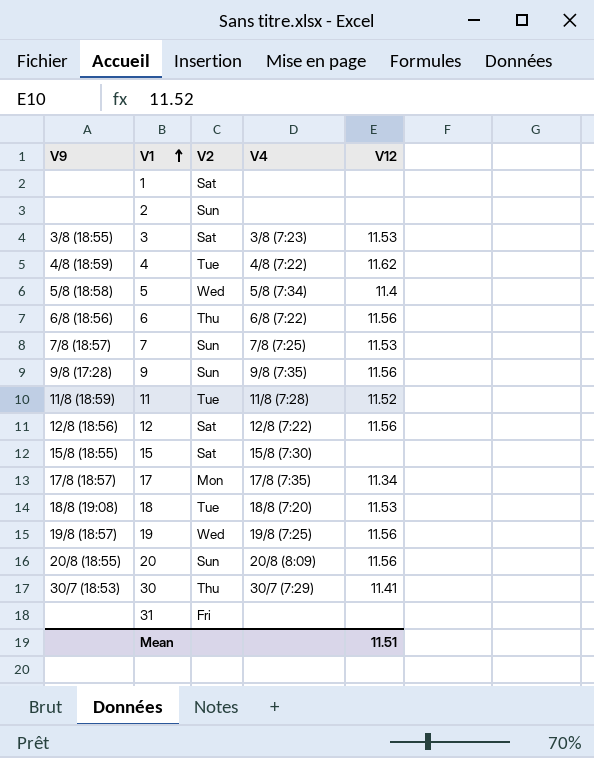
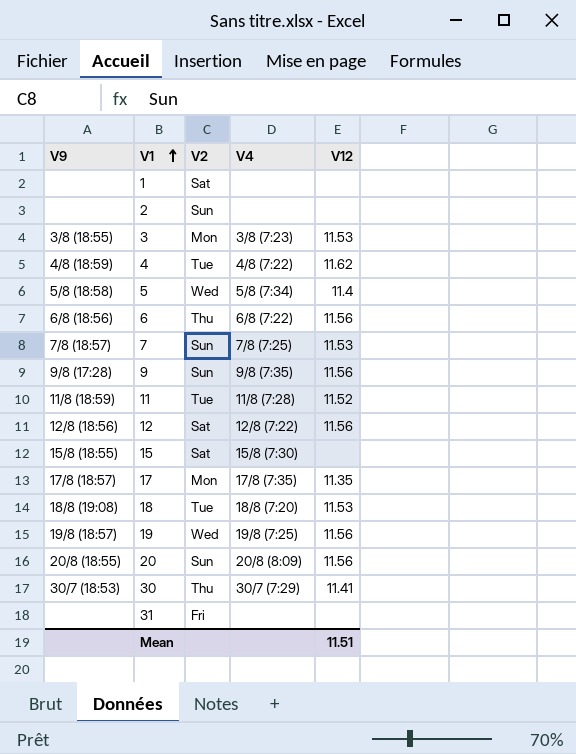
3 | V2: Sat -> Mon
17 | V12: 11.34 -> 11.35

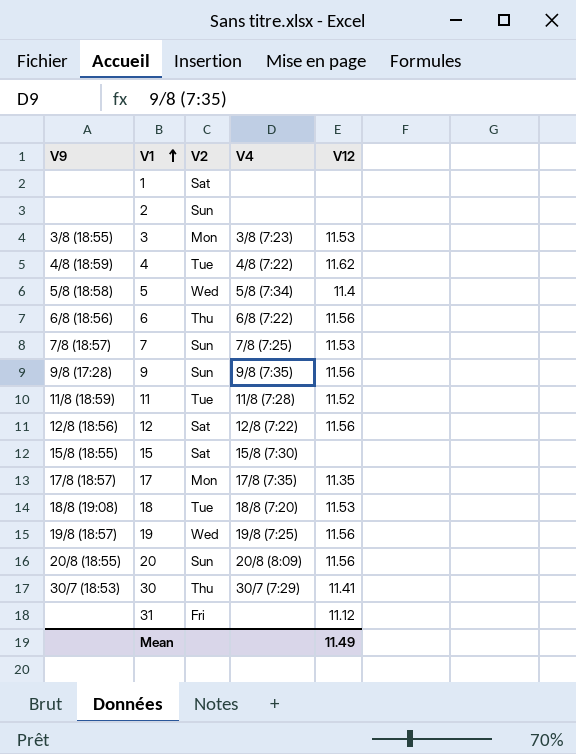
31 | V12: none -> 11.12
Mean | V12: 11.51 -> 11.49

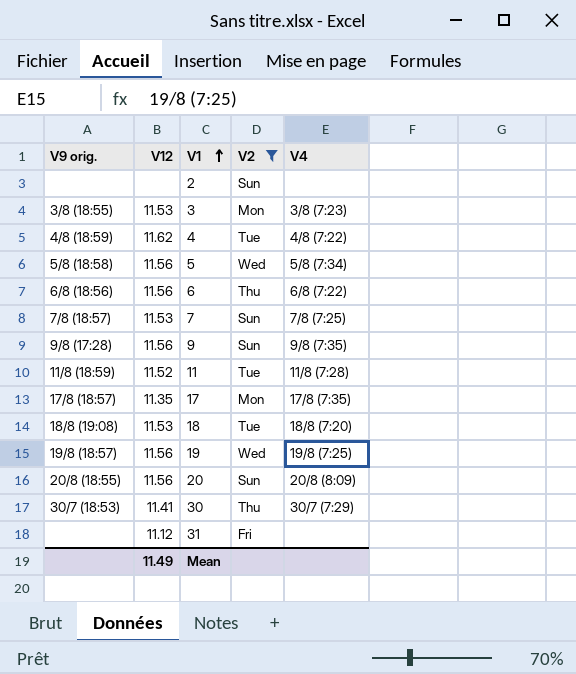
filter: none -> V2 != Sat
column name: V9 -> V9 orig.
column V12 | position: 5 -> 2
5 | V12: 11.4 -> 11.56

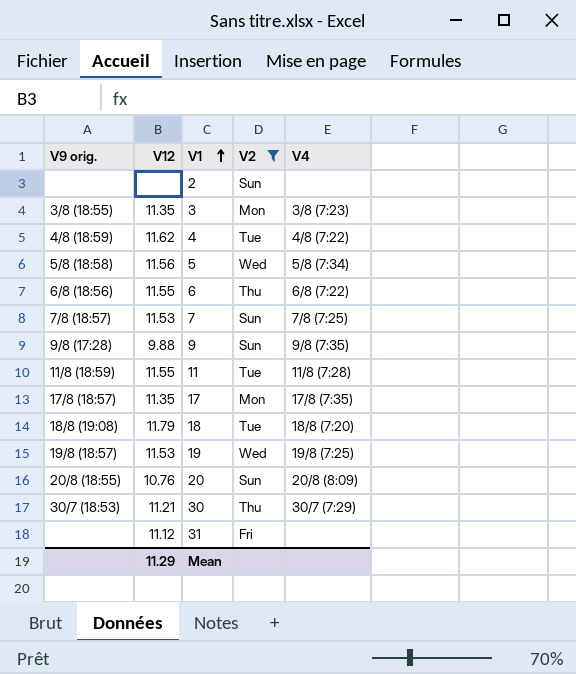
3 | V12: 11.53 -> 11.35
6 | V12: 11.56 -> 11.55
9 | V12: 11.56 -> 9.88
11 | V12: 11.52 -> 11.55
18 | V12: 11.53 -> 11.79
19 | V12: 11.56 -> 11.53
20 | V12: 11.56 -> 10.76
30 | V12: 11.41 -> 11.21
Mean | V12: 11.49 -> 11.29

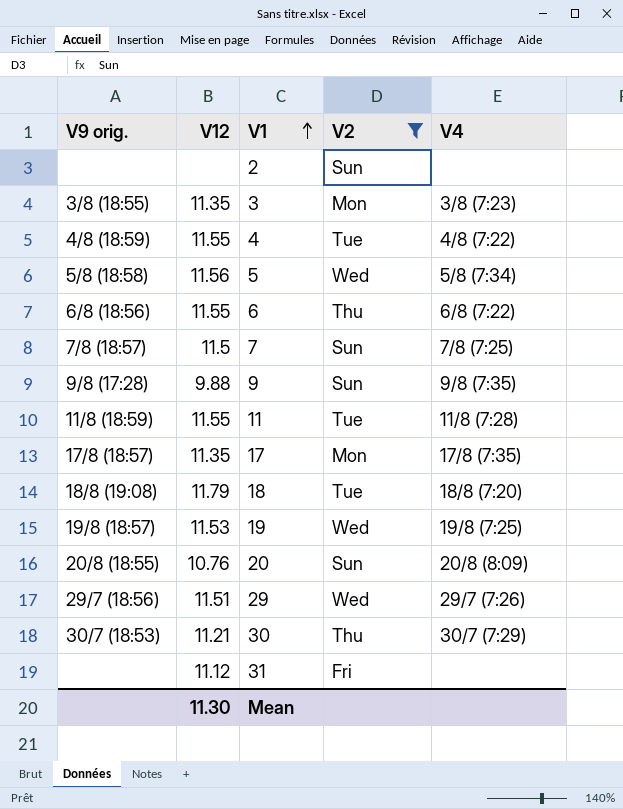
4 | V12: 11.62 -> 11.55
7 | V12: 11.53 -> 11.5
row 29: none -> 29/7 (18:56) | 11.51 | Wed | 29/7 (7:26)
Mean | V12: 11.29 -> 11.30

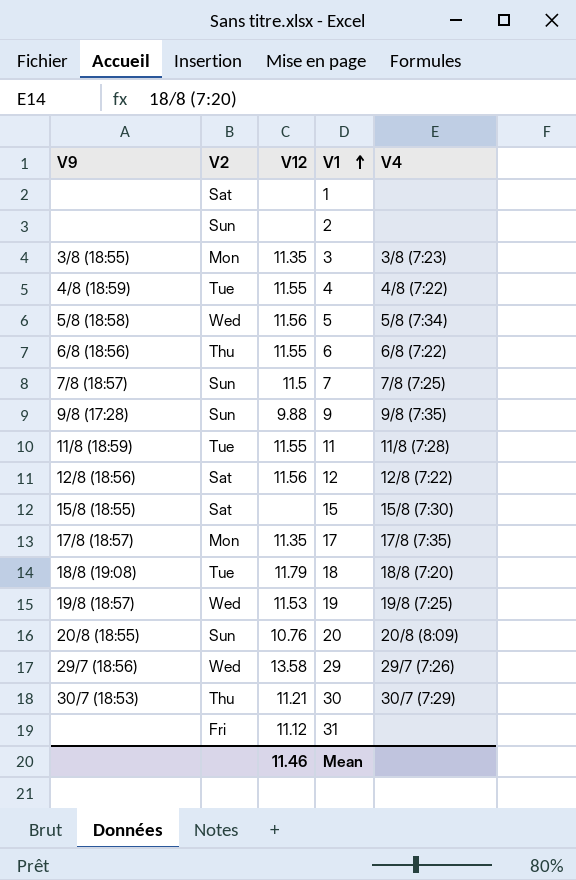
filter: V2 != Sat -> none
column name: V9 orig. -> V9
column V2 | position: 4 -> 2
29 | V12: 11.51 -> 13.58
Mean | V12: 11.30 -> 11.46

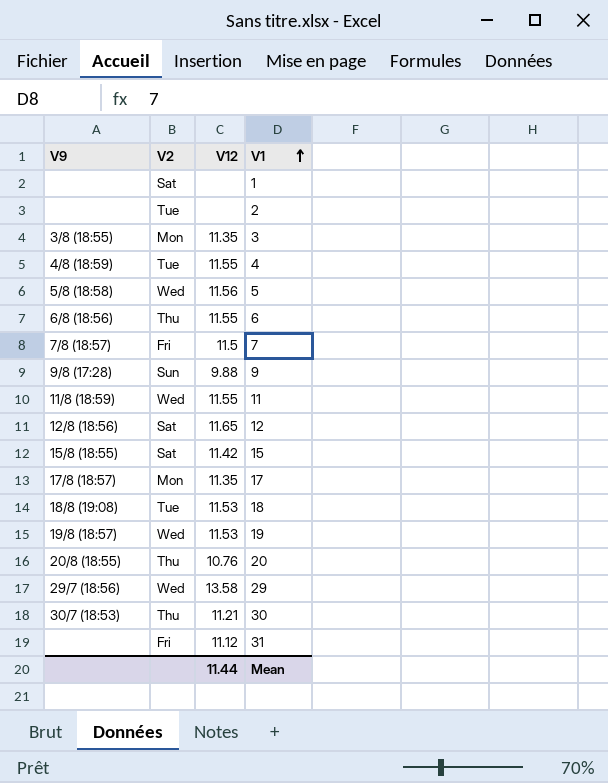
column V4 | position: 5 -> none
2 | V2: Sun -> Tue
7 | V2: Sun -> Fri
11 | V2: Tue -> Wed
12 | V12: 11.56 -> 11.65
15 | V12: none -> 11.42
18 | V12: 11.79 -> 11.53
20 | V2: Sun -> Thu
Mean | V12: 11.46 -> 11.44

